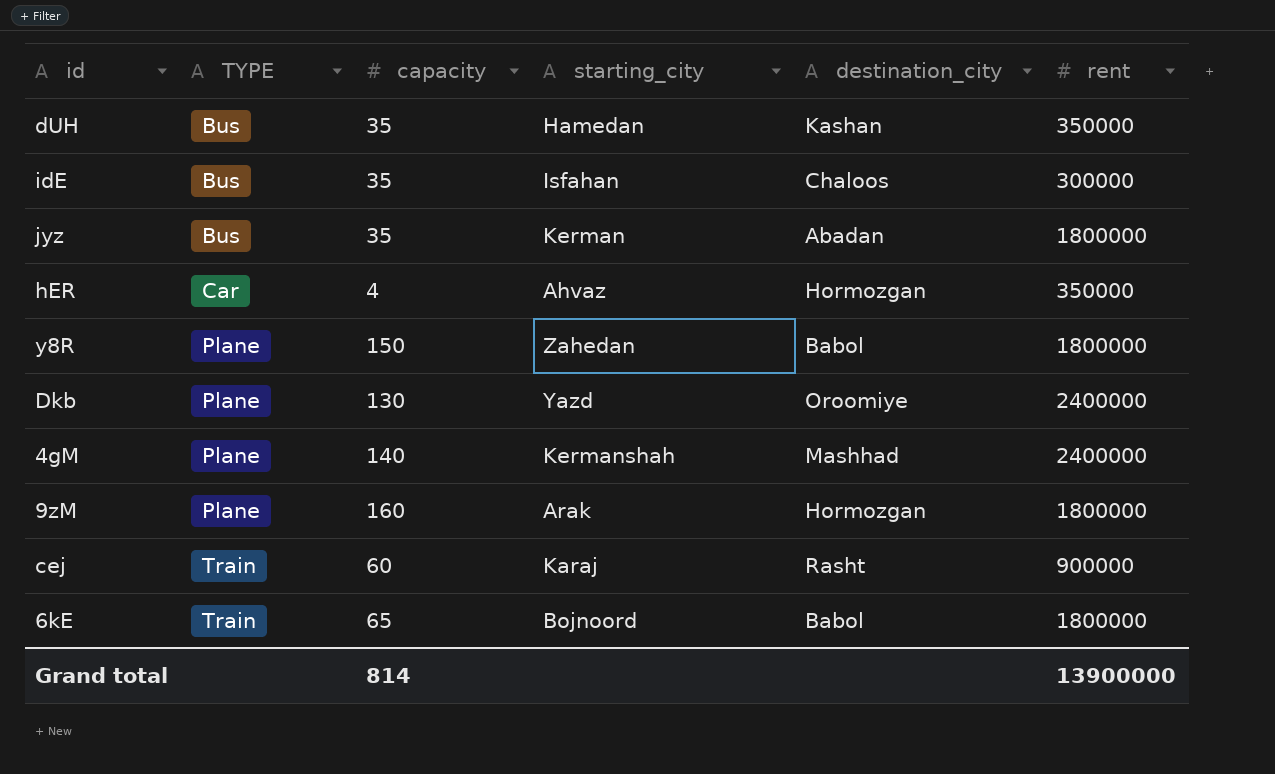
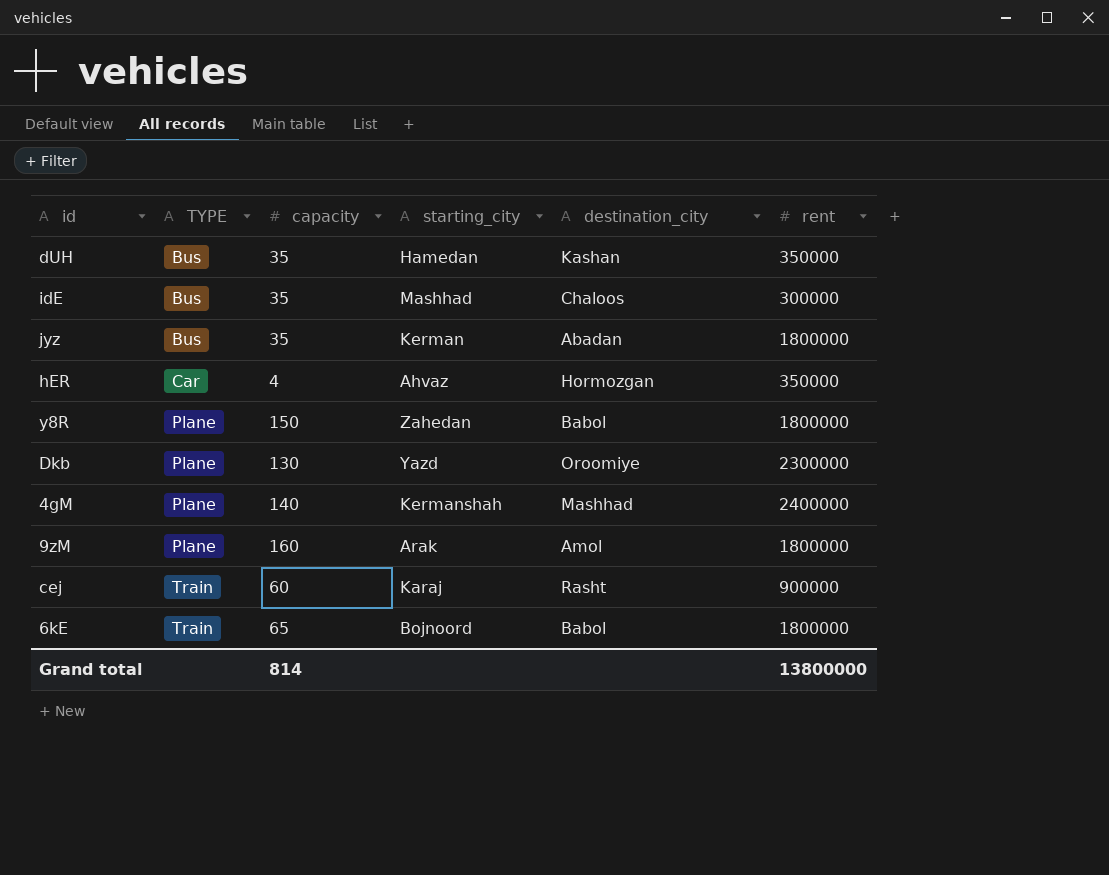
idE | starting_city: Isfahan -> Mashhad
Dkb | rent: 2400000 -> 2300000
9zM | destination_city: Hormozgan -> Amol
Grand total | rent: 13900000 -> 13800000

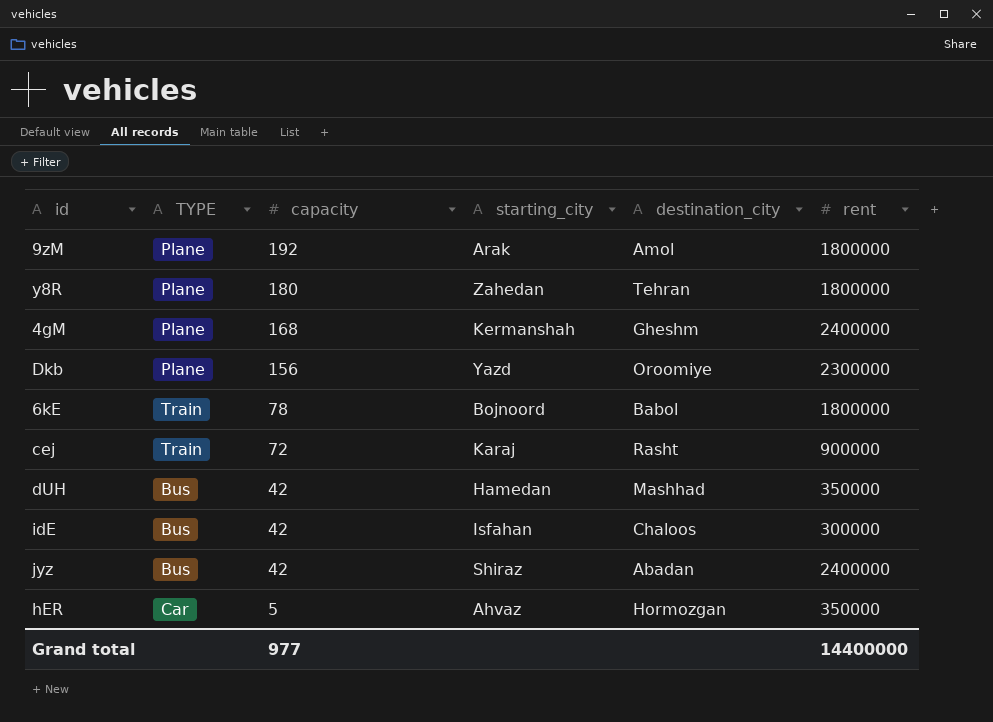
row order: TYPE ascending -> capacity descending
9zM | capacity: 160 -> 192
y8R | capacity: 150 -> 180
y8R | destination_city: Babol -> Tehran
4gM | capacity: 140 -> 168
4gM | destination_city: Mashhad -> Gheshm
Dkb | capacity: 130 -> 156
6kE | capacity: 65 -> 78
cej | capacity: 60 -> 72
dUH | capacity: 35 -> 42
dUH | destination_city: Kashan -> Mashhad
idE | capacity: 35 -> 42
idE | starting_city: Mashhad -> Isfahan
jyz | capacity: 35 -> 42
jyz | starting_city: Kerman -> Shiraz
jyz | rent: 1800000 -> 2400000
hER | capacity: 4 -> 5
Grand total | capacity: 814 -> 977
Grand total | rent: 13800000 -> 14400000

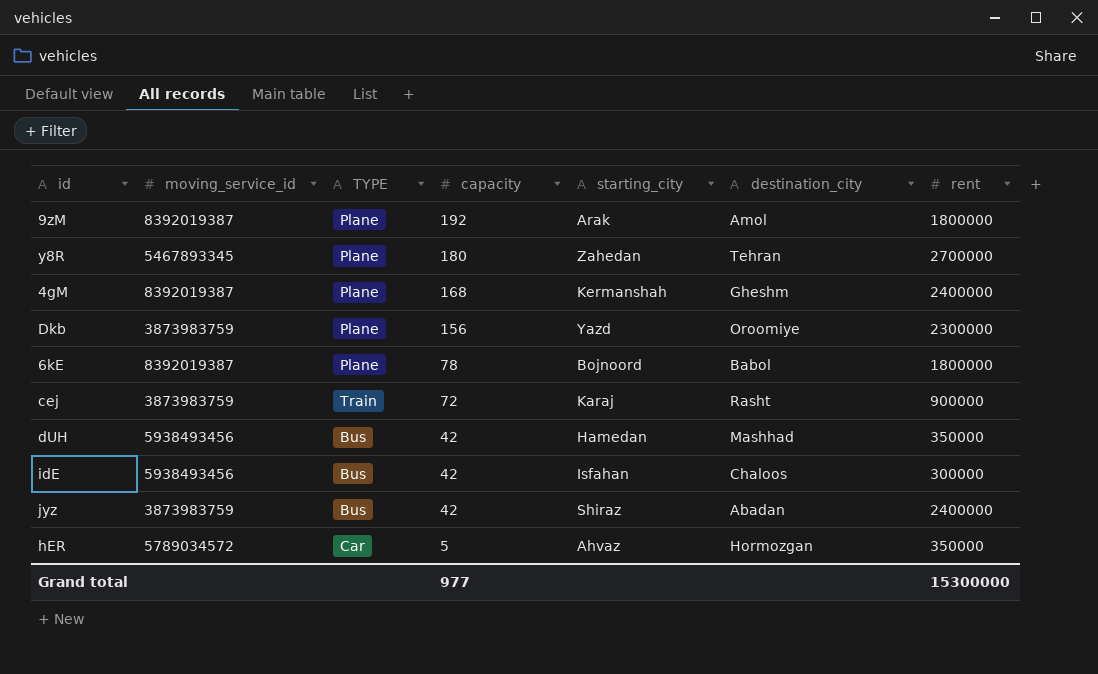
column moving_service_id | position: none -> 2
y8R | rent: 1800000 -> 2700000
6kE | TYPE: Train -> Plane
Grand total | rent: 14400000 -> 15300000

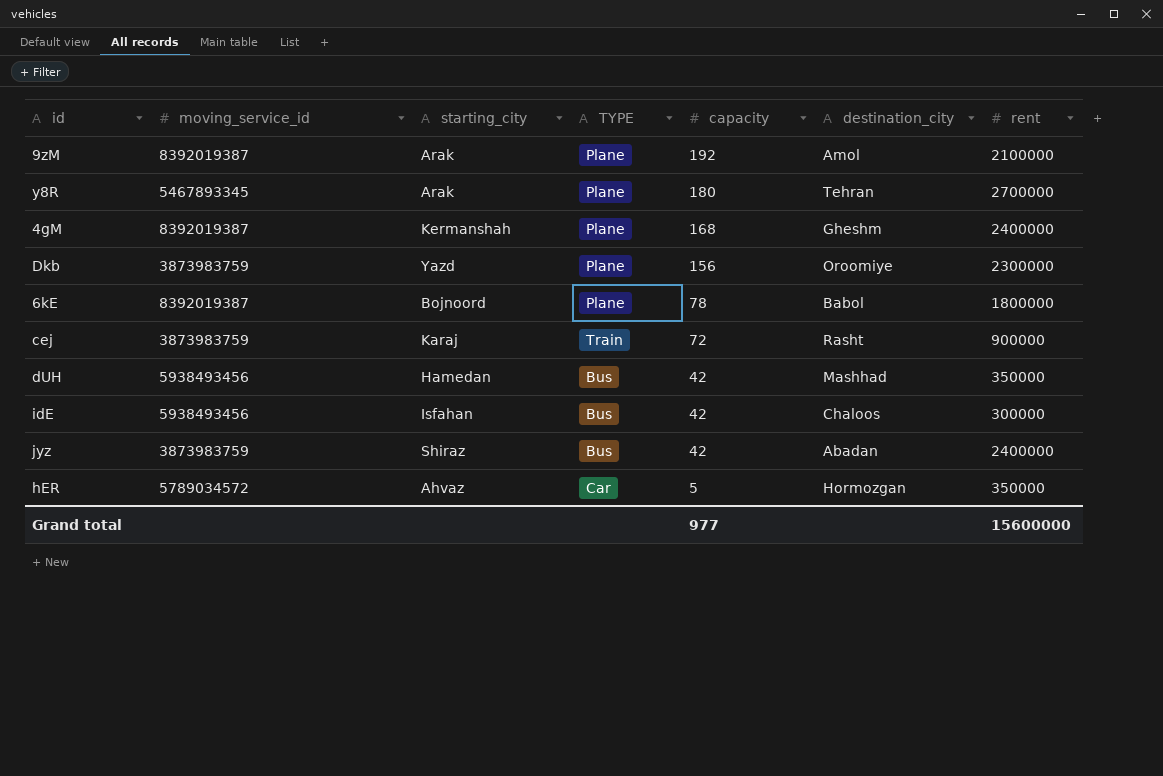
column starting_city | position: 5 -> 3
9zM | rent: 1800000 -> 2100000
y8R | starting_city: Zahedan -> Arak
Grand total | rent: 15300000 -> 15600000

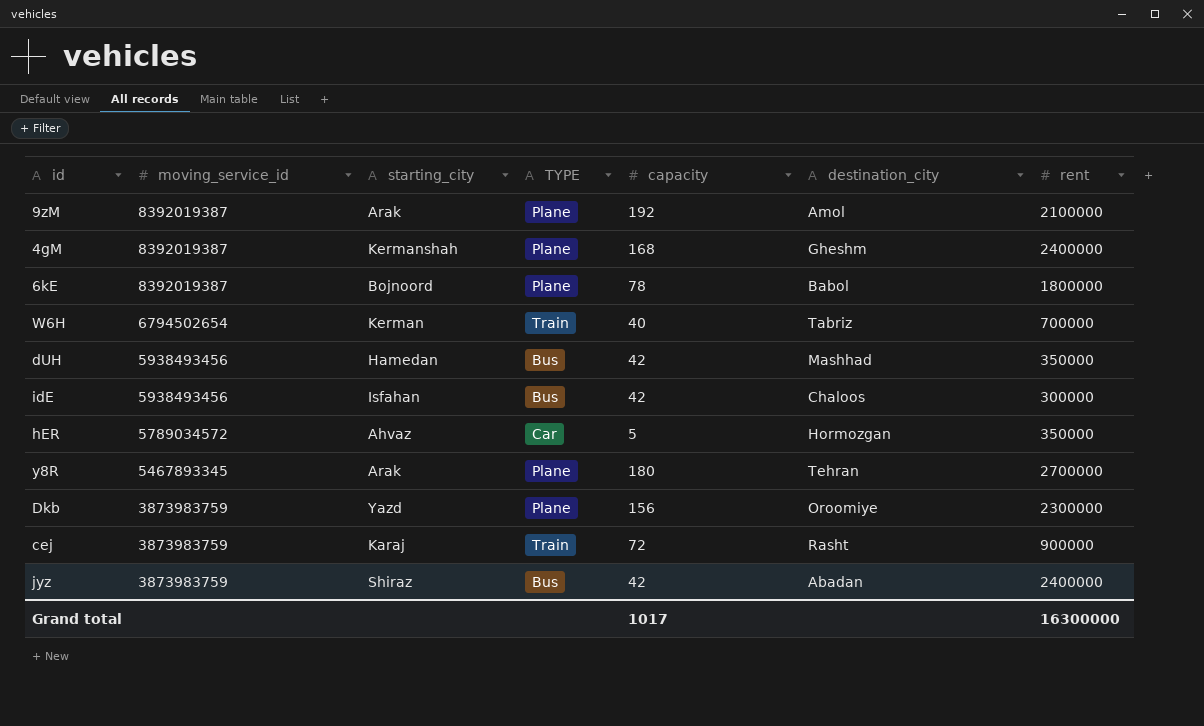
row order: capacity descending -> moving_service_id descending
row W6H: none -> 6794502654 | Kerman | Train | 40 | Tabriz | 700000
Grand total | capacity: 977 -> 1017
Grand total | rent: 15600000 -> 16300000

